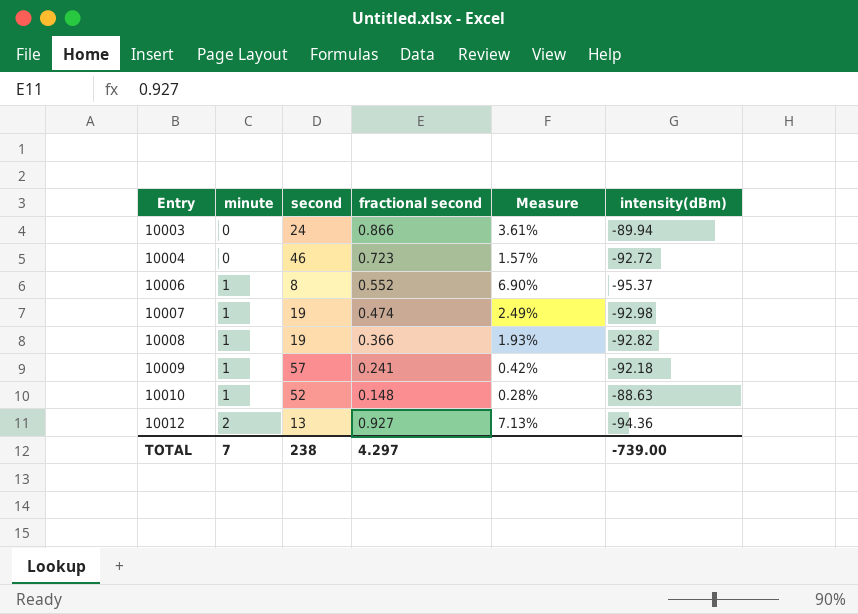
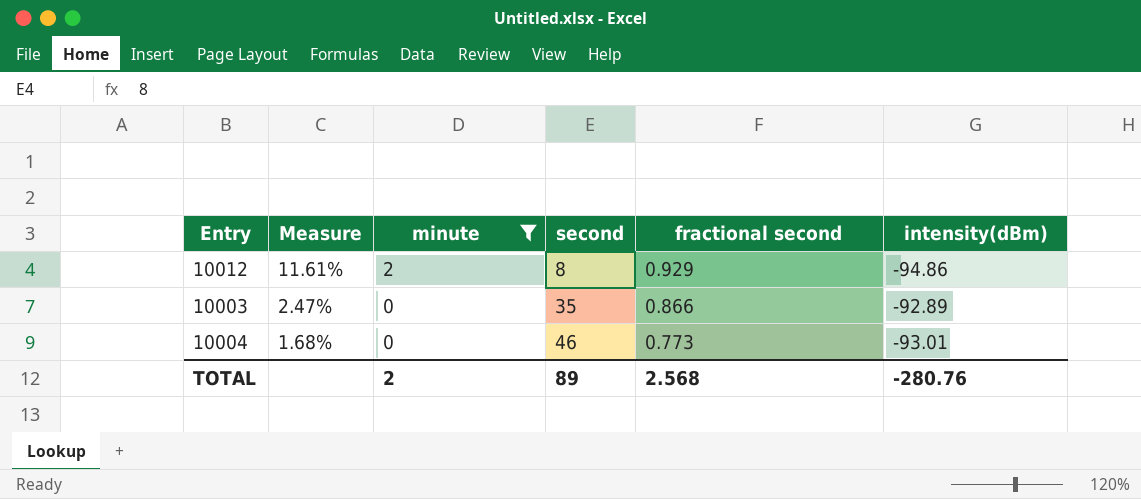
filter: none -> minute != 1
row order: Entry ascending -> Measure descending
column Measure | position: 5 -> 2
10012 | Measure: 7.13% -> 11.61%
10012 | second: 13 -> 8
10012 | fractional second: 0.927 -> 0.929
10012 | intensity(dBm): -94.36 -> -94.86
10003 | Measure: 3.61% -> 2.47%
10003 | second: 24 -> 35
10003 | intensity(dBm): -89.94 -> -92.89
10004 | Measure: 1.57% -> 1.68%
10004 | fractional second: 0.723 -> 0.773
10004 | intensity(dBm): -92.72 -> -93.01
TOTAL | minute: 7 -> 2
TOTAL | second: 238 -> 89
TOTAL | fractional second: 4.297 -> 2.568
TOTAL | intensity(dBm): -739.00 -> -280.76

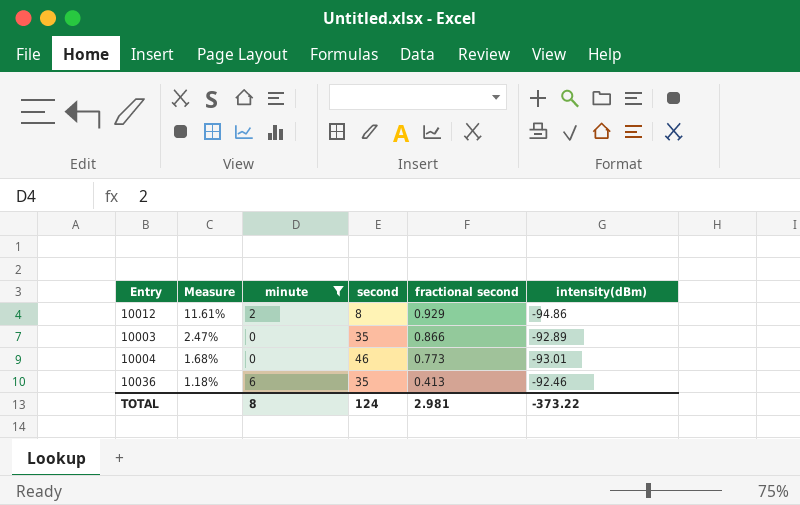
row 10036: none -> 1.18% | 6 | 35 | 0.413 | -92.46
TOTAL | minute: 2 -> 8
TOTAL | second: 89 -> 124
TOTAL | fractional second: 2.568 -> 2.981
TOTAL | intensity(dBm): -280.76 -> -373.22

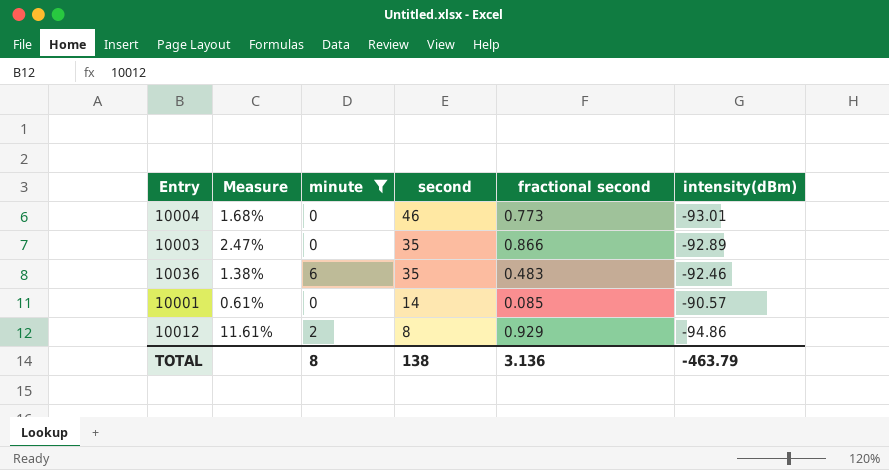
row order: Measure descending -> second descending
10036 | Measure: 1.18% -> 1.38%
10036 | fractional second: 0.413 -> 0.483
row 10001: none -> 0.61% | 0 | 14 | 0.085 | -90.57
TOTAL | second: 124 -> 138
TOTAL | fractional second: 2.981 -> 3.136
TOTAL | intensity(dBm): -373.22 -> -463.79

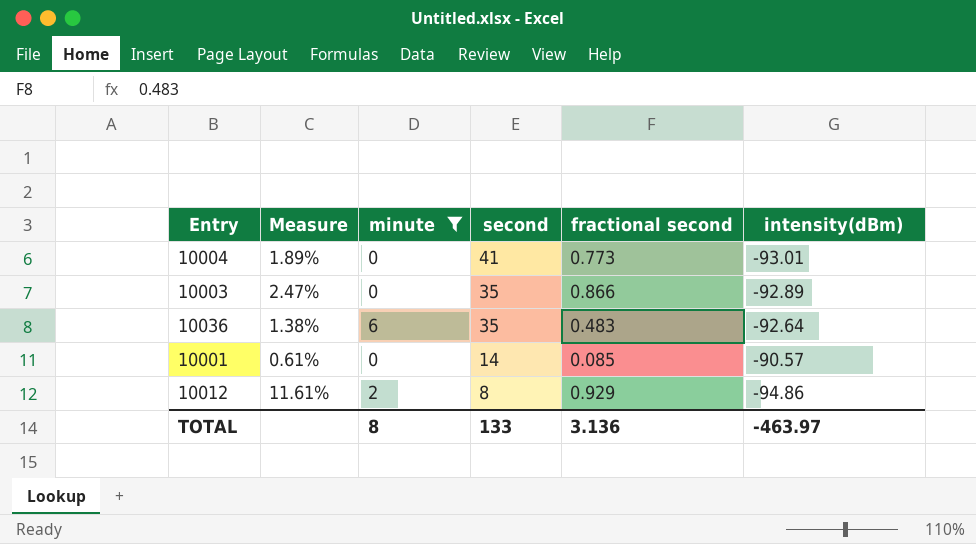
10004 | Measure: 1.68% -> 1.89%
10004 | second: 46 -> 41
10036 | intensity(dBm): -92.46 -> -92.64
TOTAL | second: 138 -> 133
TOTAL | intensity(dBm): -463.79 -> -463.97

